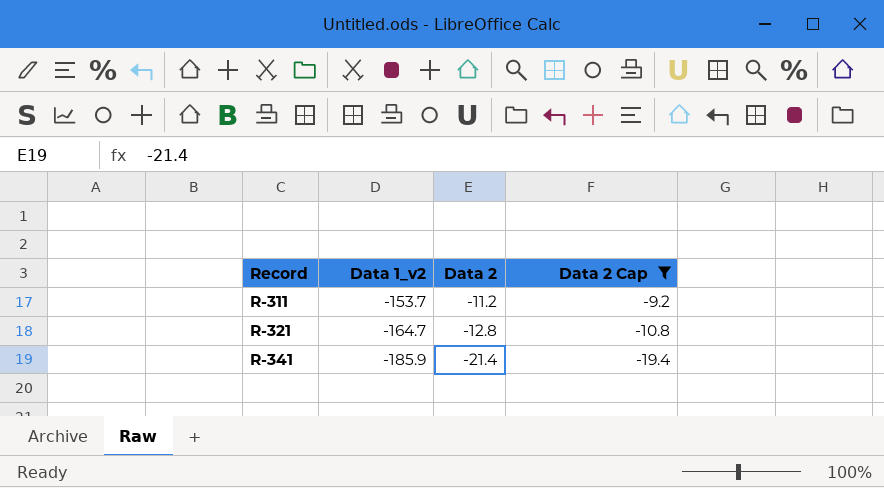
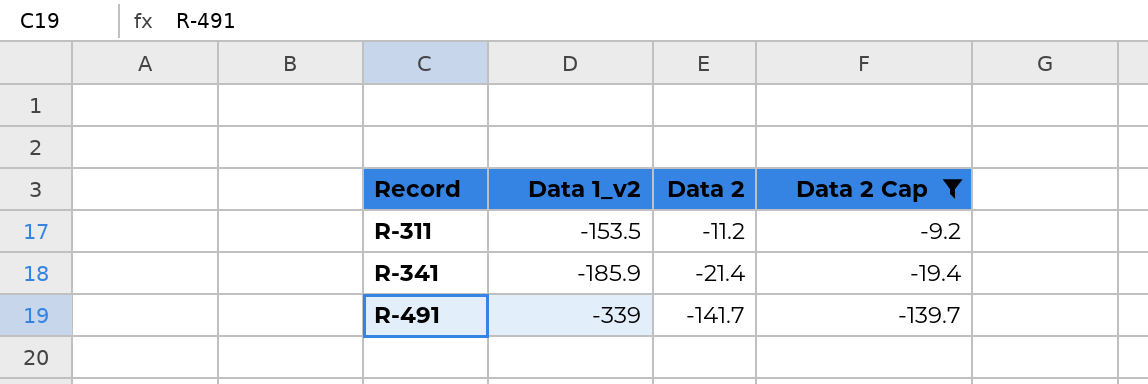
row R-321: -164.7 | -12.8 | -10.8 -> none
R-311 | Data 1_v2: -153.7 -> -153.5
row R-491: none -> -339 | -141.7 | -139.7

